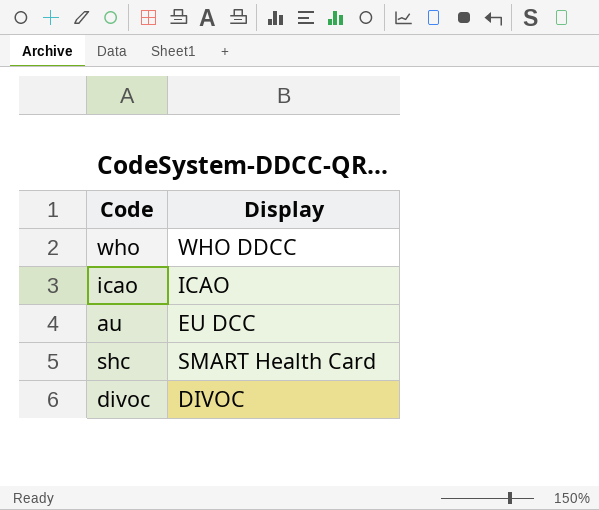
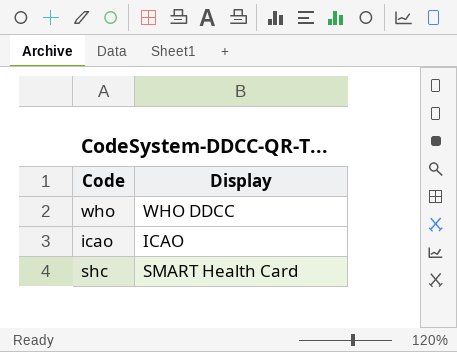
row au: EU DCC -> none
row divoc: DIVOC -> none

